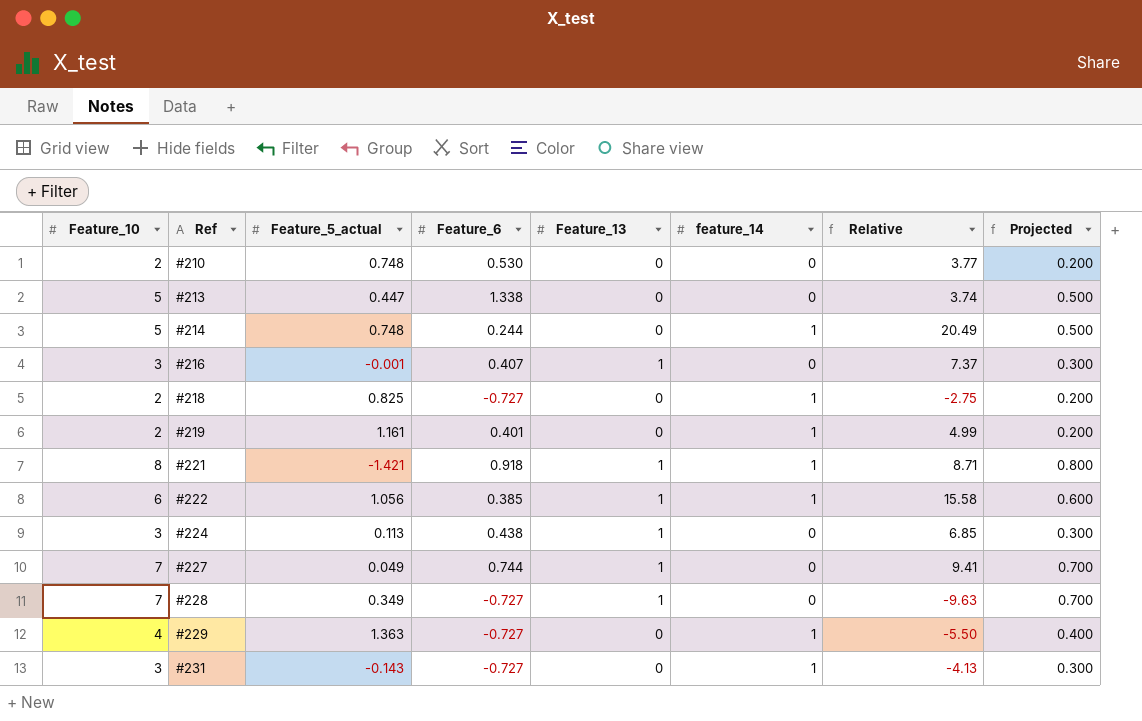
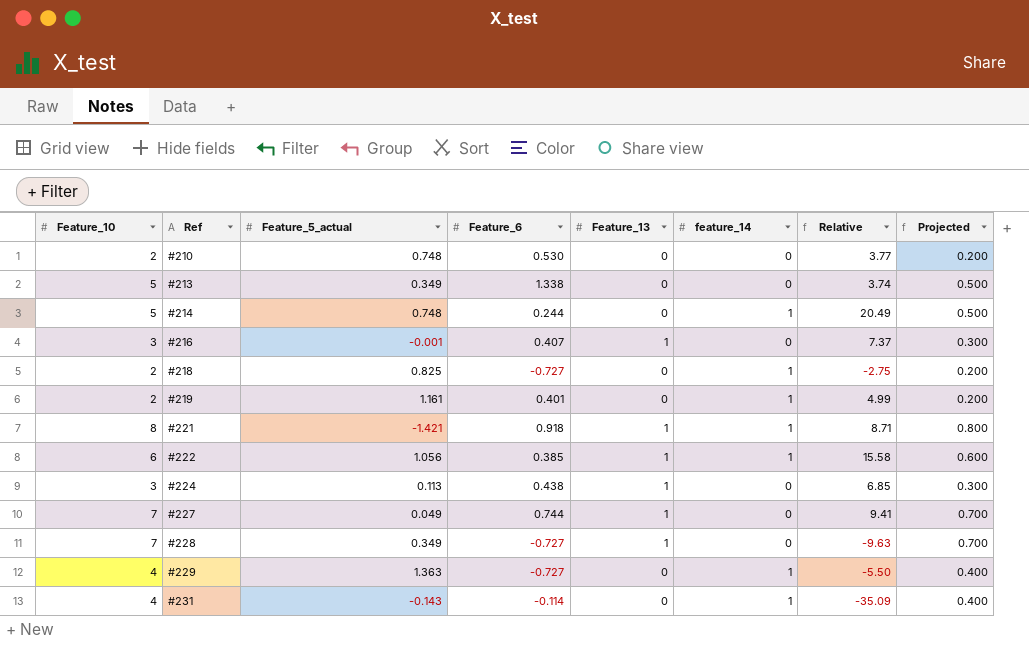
#213 | Feature_5_actual: 0.447 -> 0.349
#231 | Feature_10: 3 -> 4
#231 | Feature_6: -0.727 -> -0.114
#231 | Relative: -4.13 -> -35.09
#231 | Projected: 0.300 -> 0.400

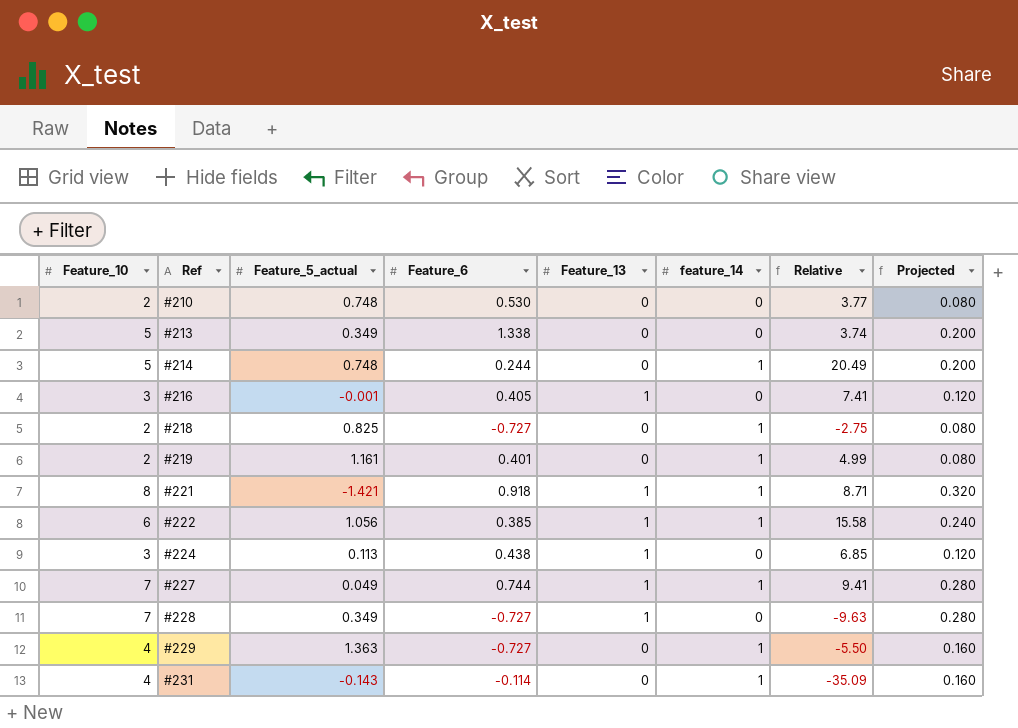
column Projected | formula: [Feature_10] * 0.1 -> [Feature_10] * 0.04
#216 | Feature_6: 0.407 -> 0.405
#216 | Relative: 7.37 -> 7.41
#227 | feature_14: 0 -> 1

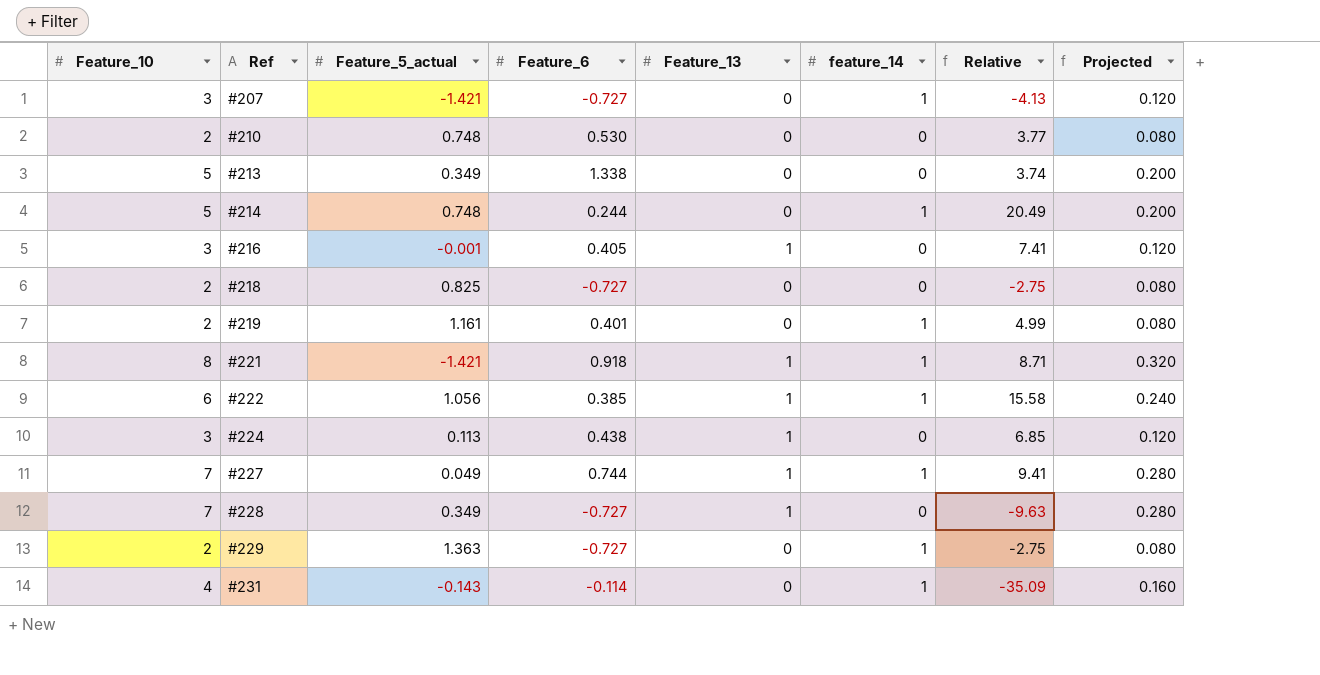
row #207: none -> 3 | -1.421 | -0.727 | 0 | 1 | -4.13 | 0.120
#218 | feature_14: 1 -> 0
#229 | Feature_10: 4 -> 2
#229 | Relative: -5.50 -> -2.75
#229 | Projected: 0.160 -> 0.080

